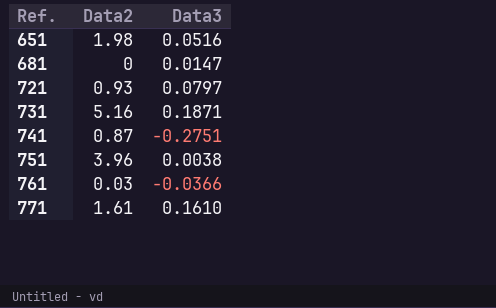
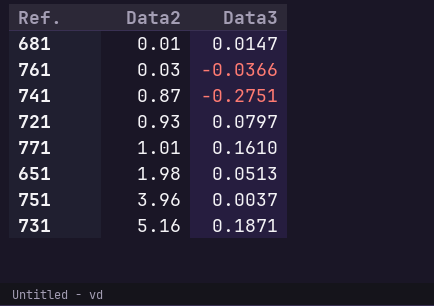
row order: Ref. ascending -> Data2 ascending
681 | Data2: 0 -> 0.01
771 | Data2: 1.61 -> 1.01
651 | Data3: 0.0516 -> 0.0513
751 | Data3: 0.0038 -> 0.0037

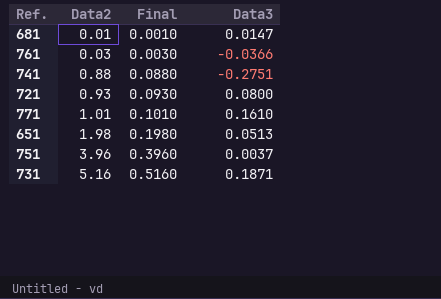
column Final | formula: none -> [Data2] * 0.1
741 | Data2: 0.87 -> 0.88
721 | Data3: 0.0797 -> 0.0800

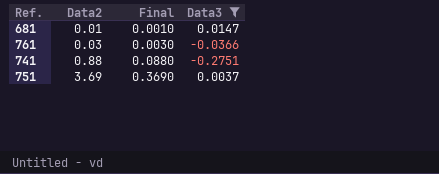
filter: none -> Data3 <= 0.0147
751 | Data2: 3.96 -> 3.69
751 | Final: 0.3960 -> 0.3690

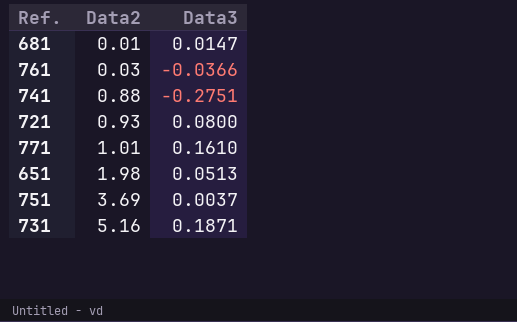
filter: Data3 <= 0.0147 -> none
column Final | formula: [Data2] * 0.1 -> none

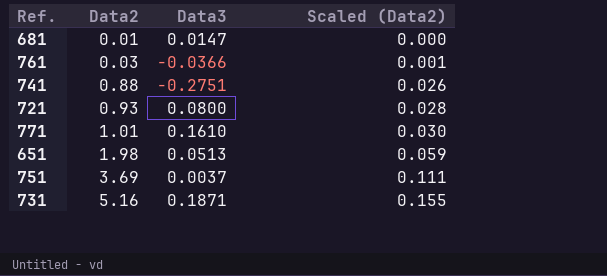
column Scaled (Data2) | formula: none -> [Data2] * 0.03

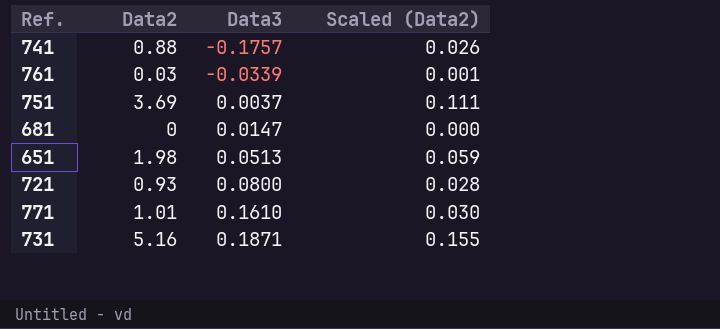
row order: Data2 ascending -> Data3 ascending
741 | Data3: -0.2751 -> -0.1757
761 | Data3: -0.0366 -> -0.0339
681 | Data2: 0.01 -> 0

